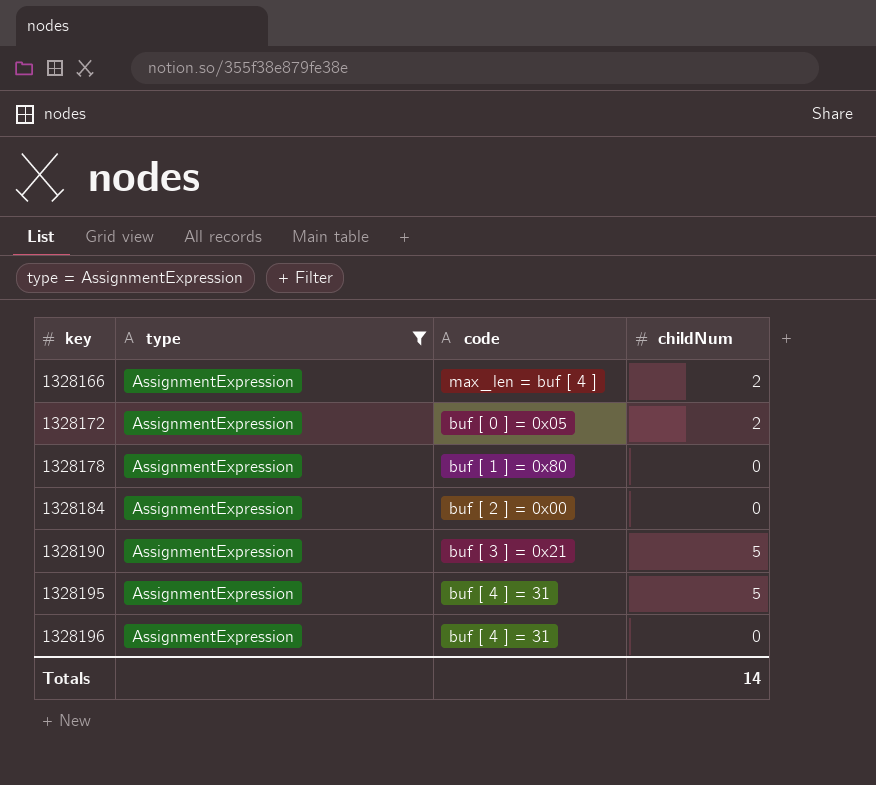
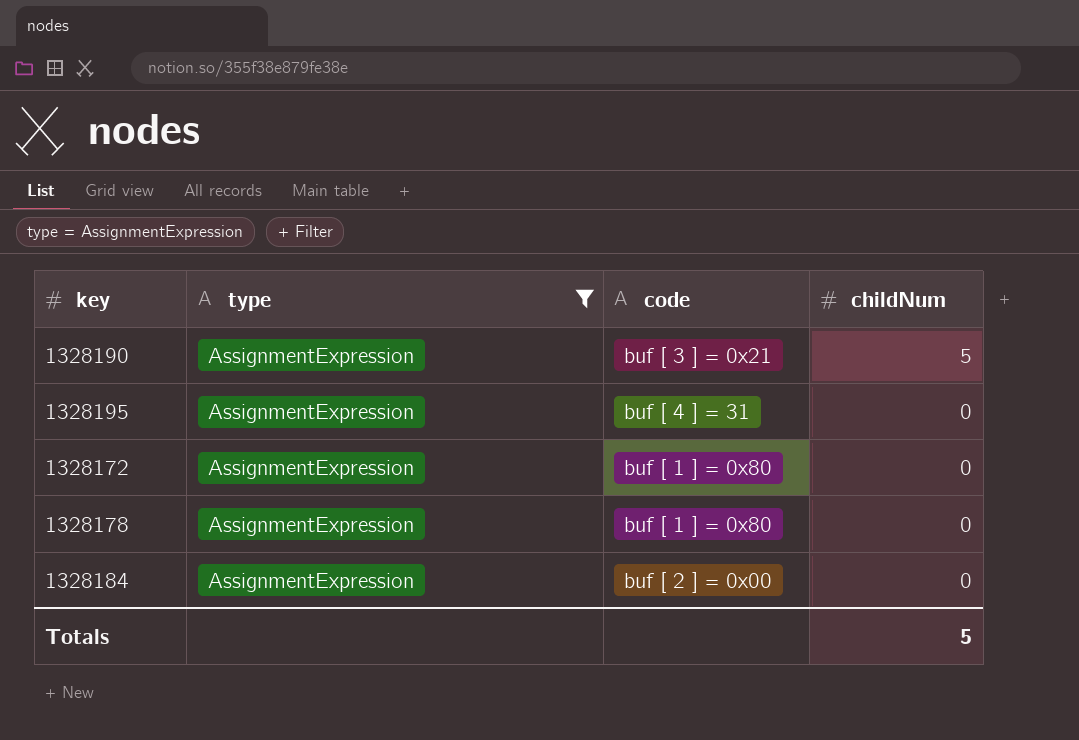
row order: key ascending -> childNum descending
row 1328166: AssignmentExpression | max_len = buf [ 4 ] | 2 -> none
row 1328196: AssignmentExpression | buf [ 4 ] = 31 | 0 -> none
1328195 | childNum: 5 -> 0
1328172 | code: buf [ 0 ] = 0x05 -> buf [ 1 ] = 0x80
1328172 | childNum: 2 -> 0
Totals | childNum: 14 -> 5

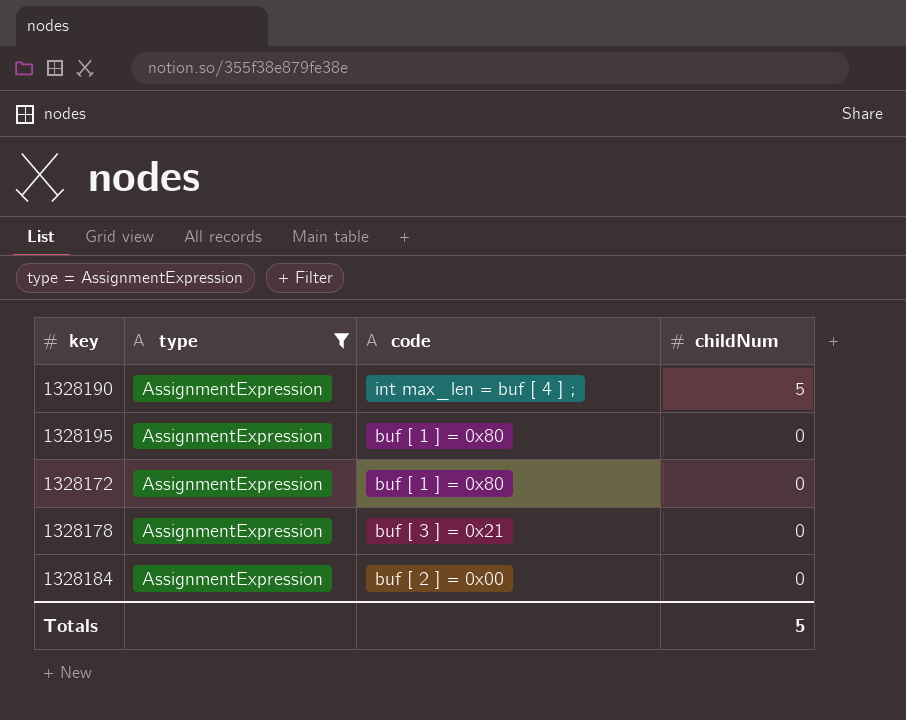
1328190 | code: buf [ 3 ] = 0x21 -> int max_len = buf [ 4 ] ;
1328195 | code: buf [ 4 ] = 31 -> buf [ 1 ] = 0x80
1328178 | code: buf [ 1 ] = 0x80 -> buf [ 3 ] = 0x21

